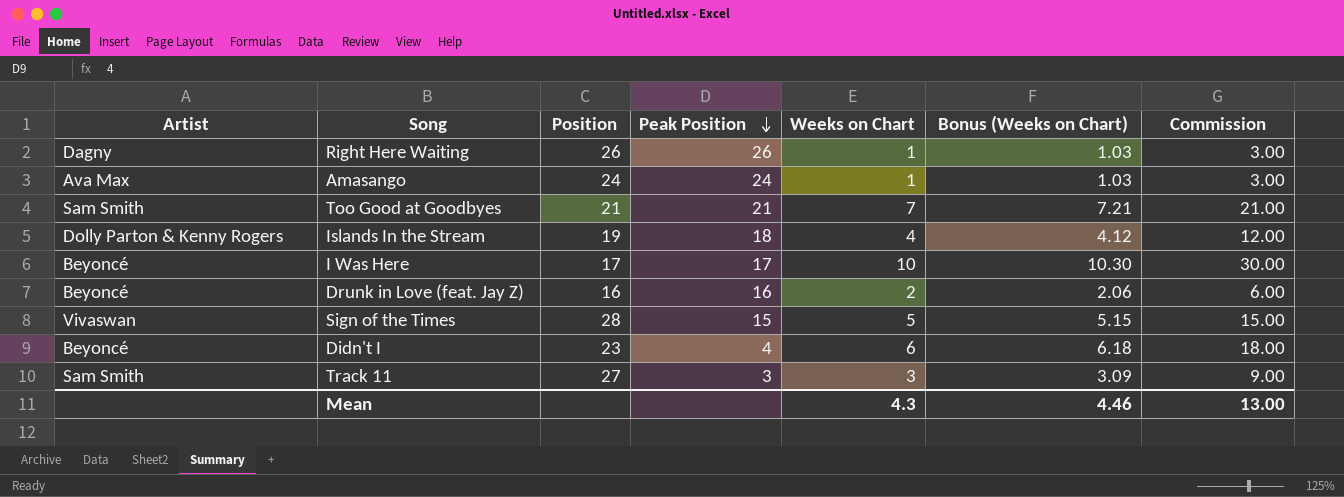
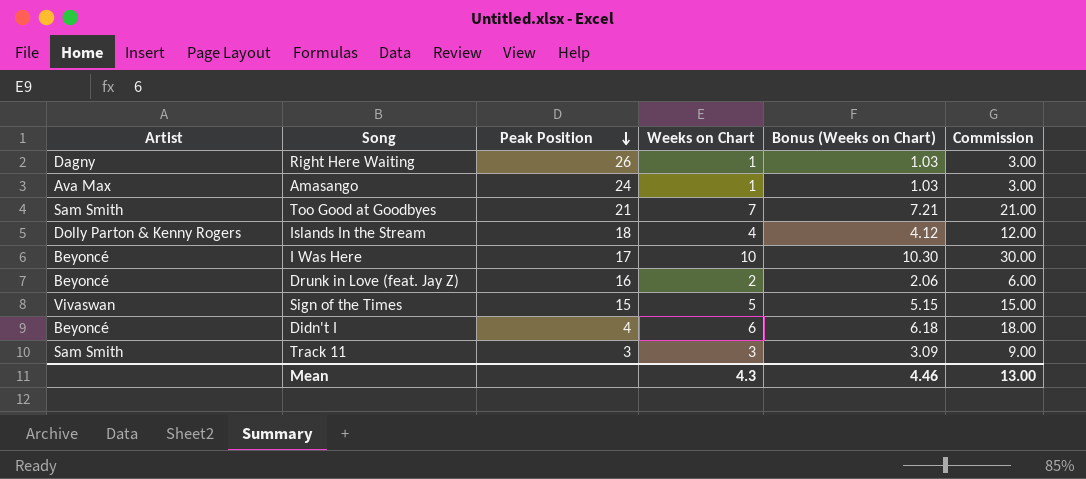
column Position | position: 3 -> none

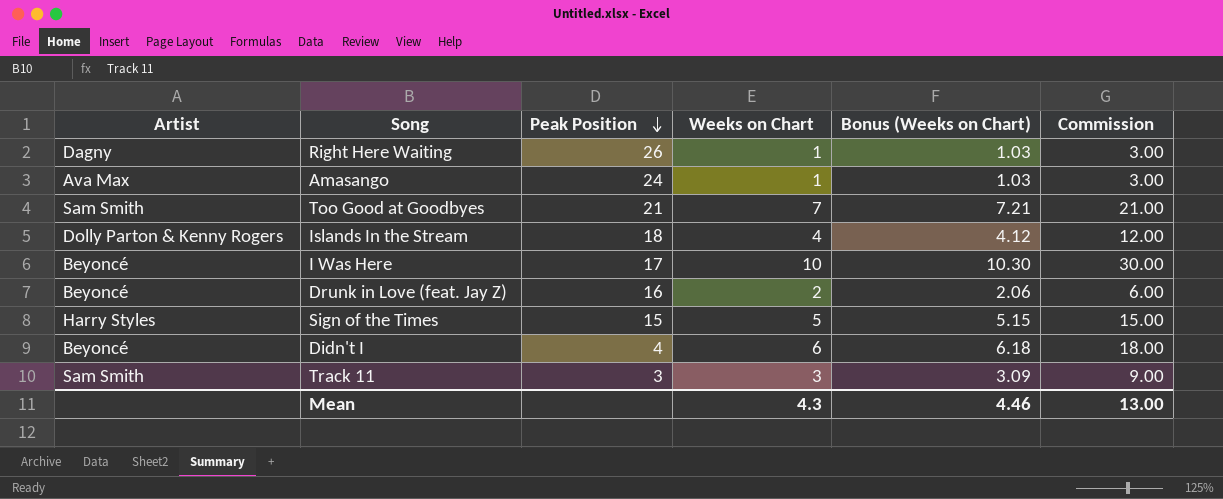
Sign of the Times | Artist: Vivaswan -> Harry Styles

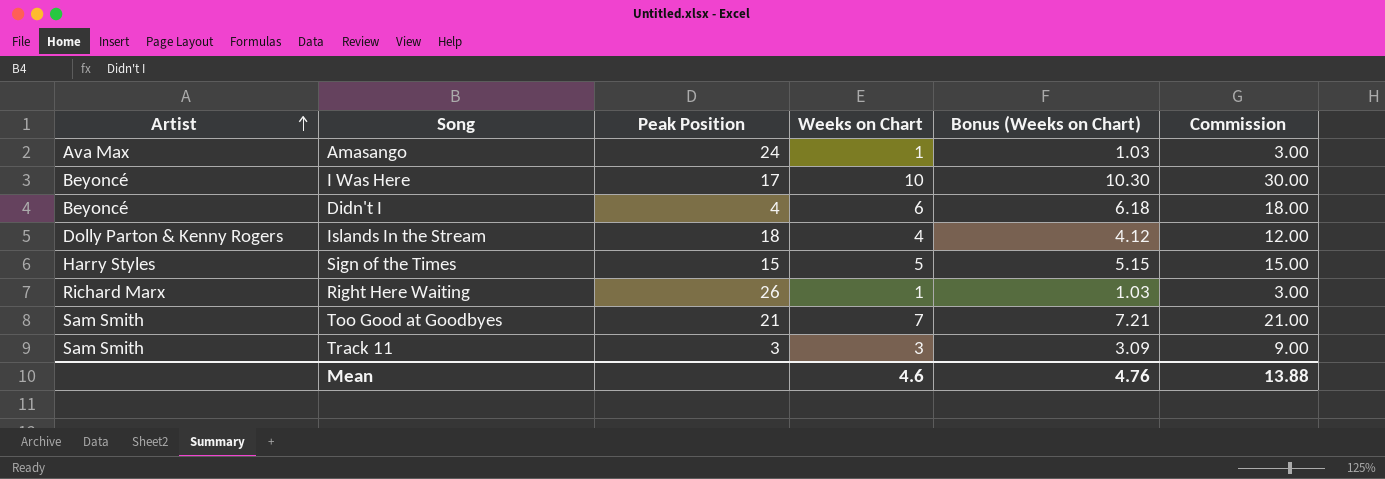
row order: Peak Position descending -> Artist ascending
row Drunk in Love (feat. Jay Z): Beyoncé | 16 | 2 | 2.06 | 6.00 -> none
Right Here Waiting | Artist: Dagny -> Richard Marx
Mean | Weeks on Chart: 4.3 -> 4.6
Mean | Bonus (Weeks on Chart): 4.46 -> 4.76
Mean | Commission: 13.00 -> 13.88

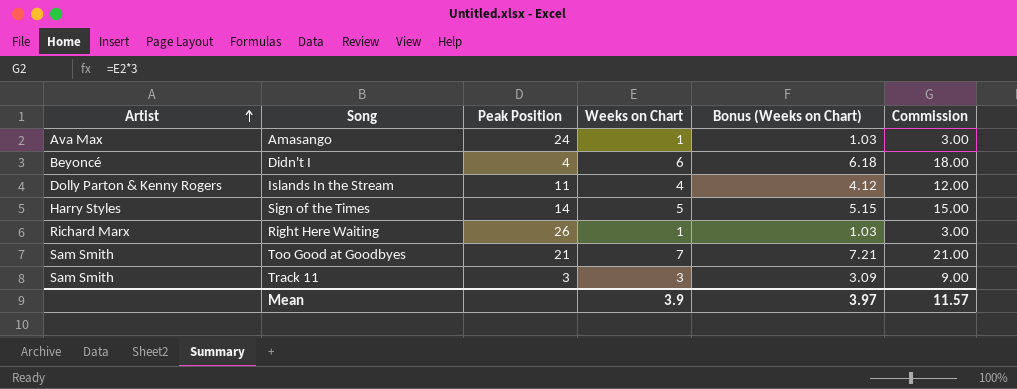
row I Was Here: Beyoncé | 17 | 10 | 10.30 | 30.00 -> none
Islands In the Stream | Peak Position: 18 -> 11
Sign of the Times | Peak Position: 15 -> 14
Mean | Weeks on Chart: 4.6 -> 3.9
Mean | Bonus (Weeks on Chart): 4.76 -> 3.97
Mean | Commission: 13.88 -> 11.57

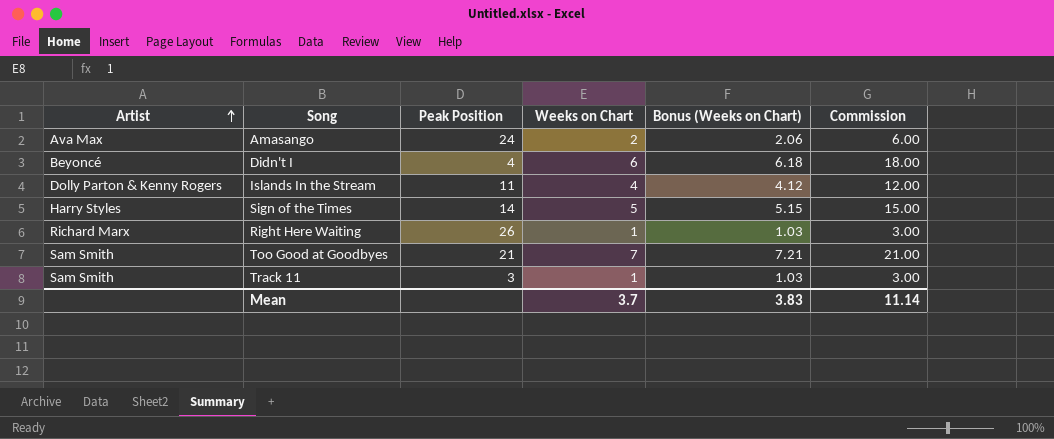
Amasango | Weeks on Chart: 1 -> 2
Amasango | Bonus (Weeks on Chart): 1.03 -> 2.06
Amasango | Commission: 3.00 -> 6.00
Track 11 | Weeks on Chart: 3 -> 1
Track 11 | Bonus (Weeks on Chart): 3.09 -> 1.03
Track 11 | Commission: 9.00 -> 3.00
Mean | Weeks on Chart: 3.9 -> 3.7
Mean | Bonus (Weeks on Chart): 3.97 -> 3.83
Mean | Commission: 11.57 -> 11.14

